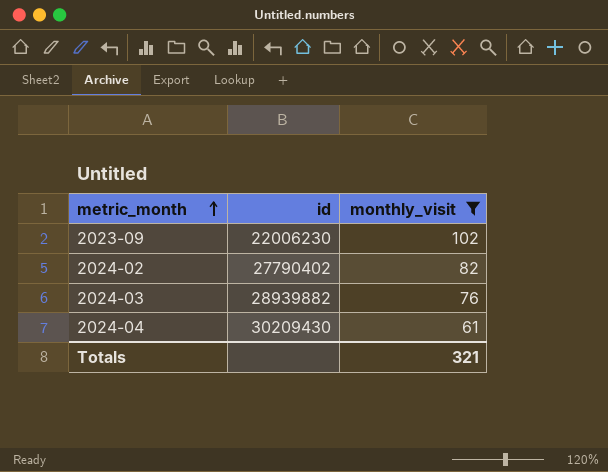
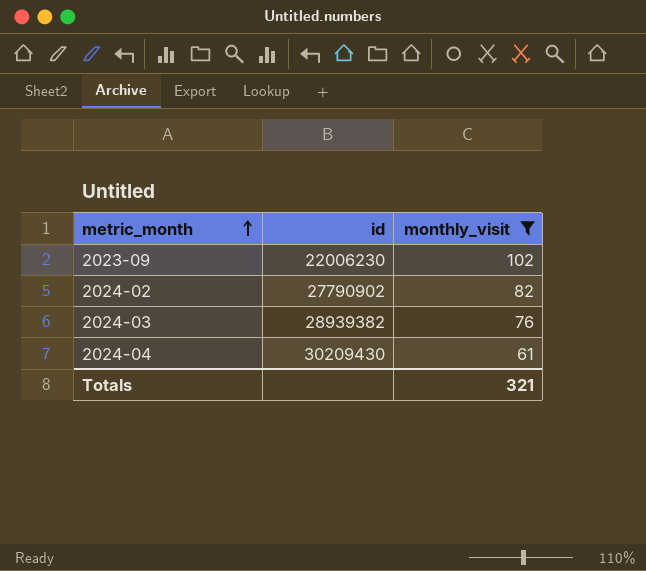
2024-02 | id: 27790402 -> 27790902
2024-03 | id: 28939882 -> 28939382

